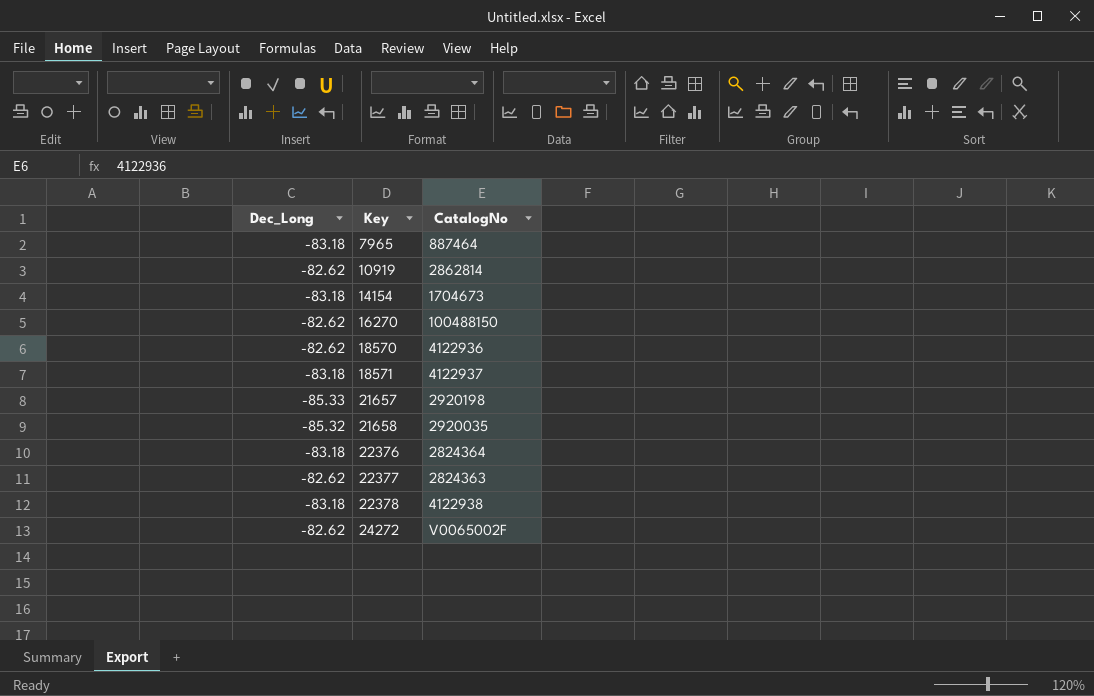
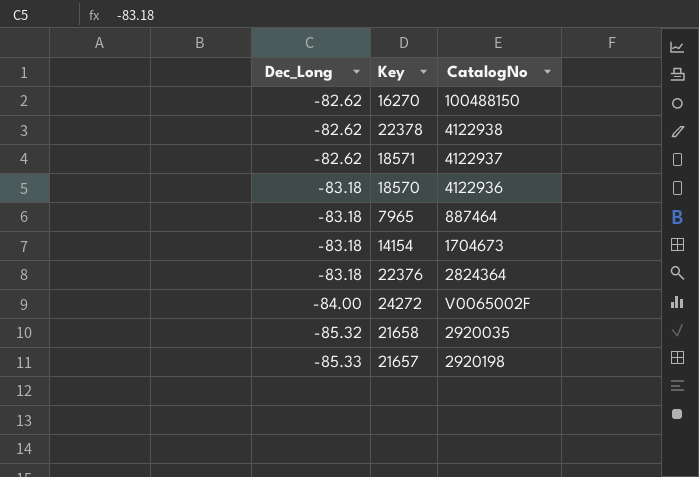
row order: Key ascending -> Dec_Long descending
row 10919: -82.62 | 2862814 -> none
row 22377: -82.62 | 2824363 -> none
22378 | Dec_Long: -83.18 -> -82.62
18571 | Dec_Long: -83.18 -> -82.62
18570 | Dec_Long: -82.62 -> -83.18
24272 | Dec_Long: -82.62 -> -84.00

